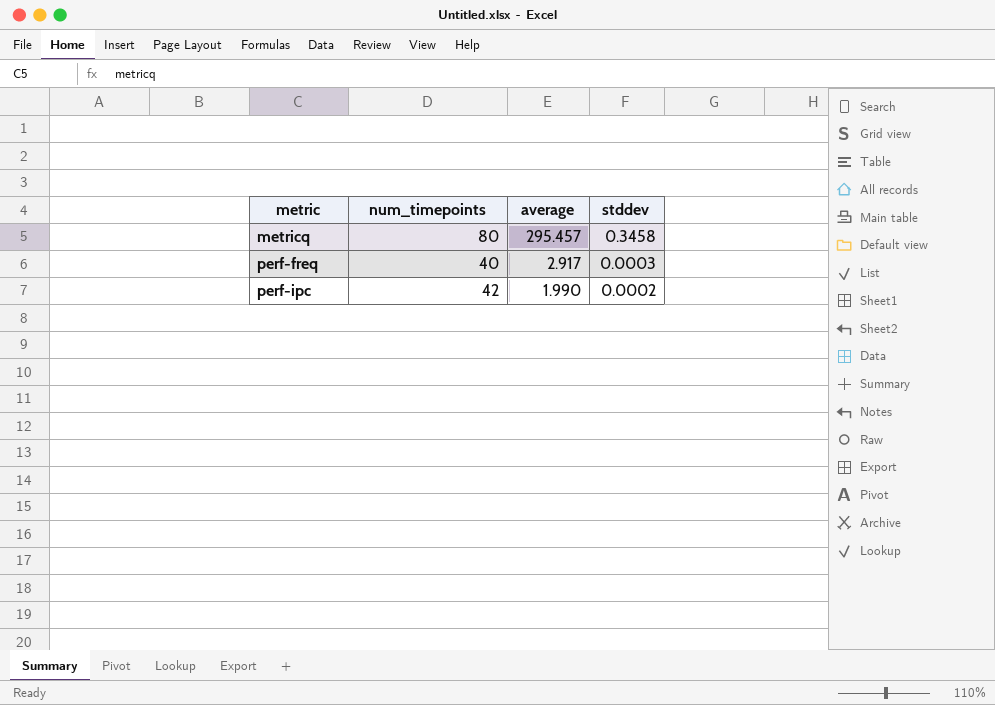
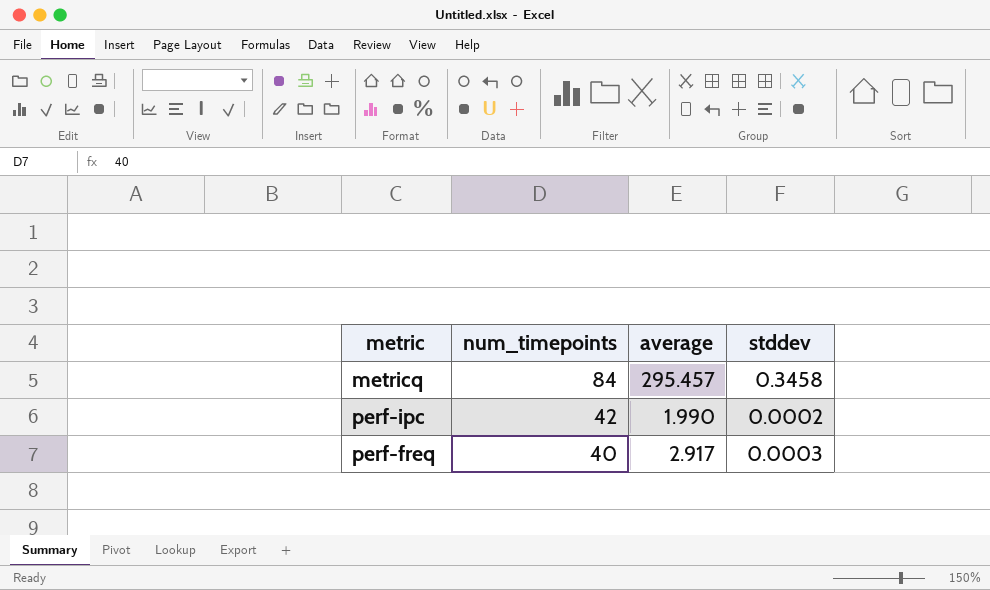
row order: metric ascending -> num_timepoints descending
metricq | num_timepoints: 80 -> 84

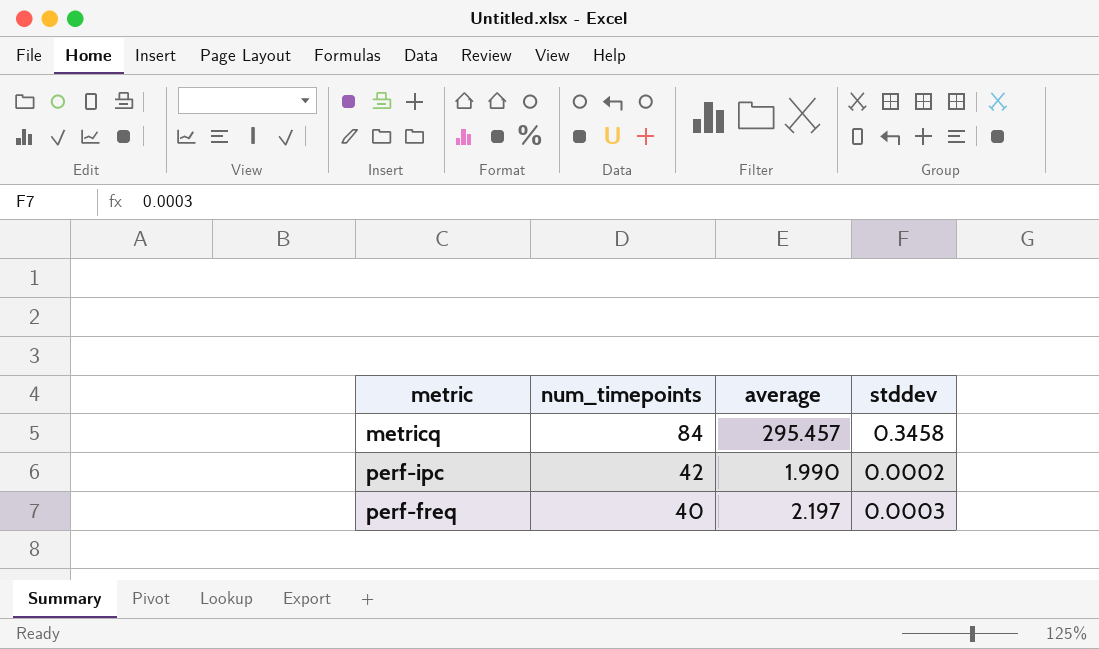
perf-freq | average: 2.917 -> 2.197

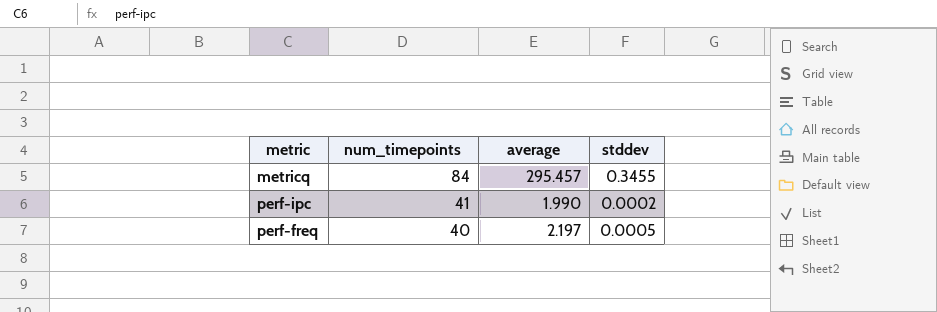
metricq | stddev: 0.3458 -> 0.3455
perf-ipc | num_timepoints: 42 -> 41
perf-freq | stddev: 0.0003 -> 0.0005

